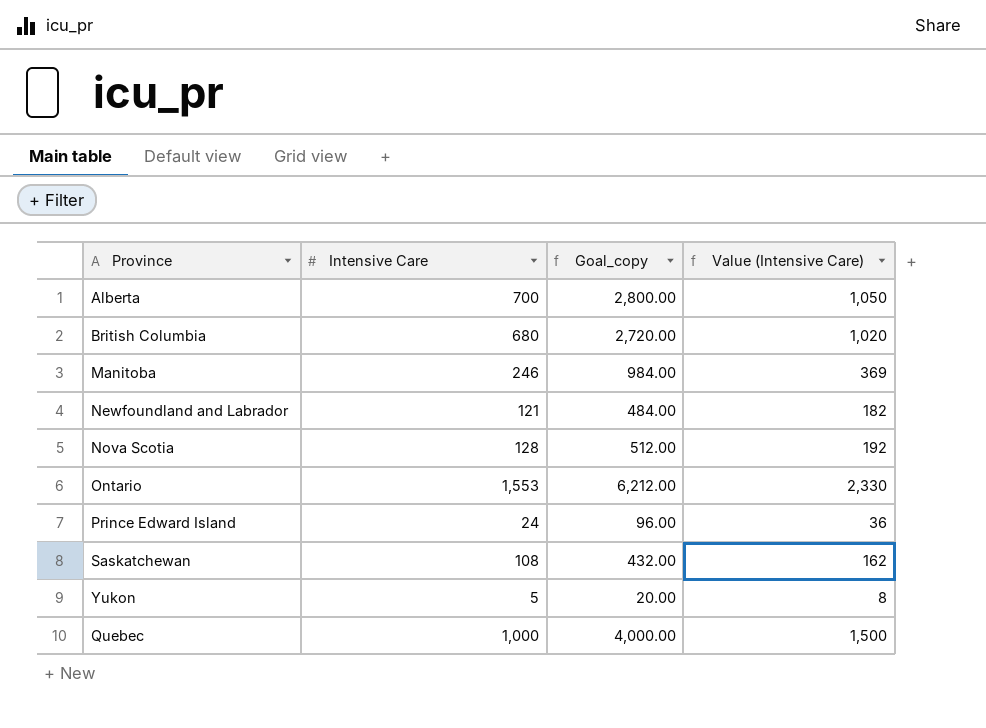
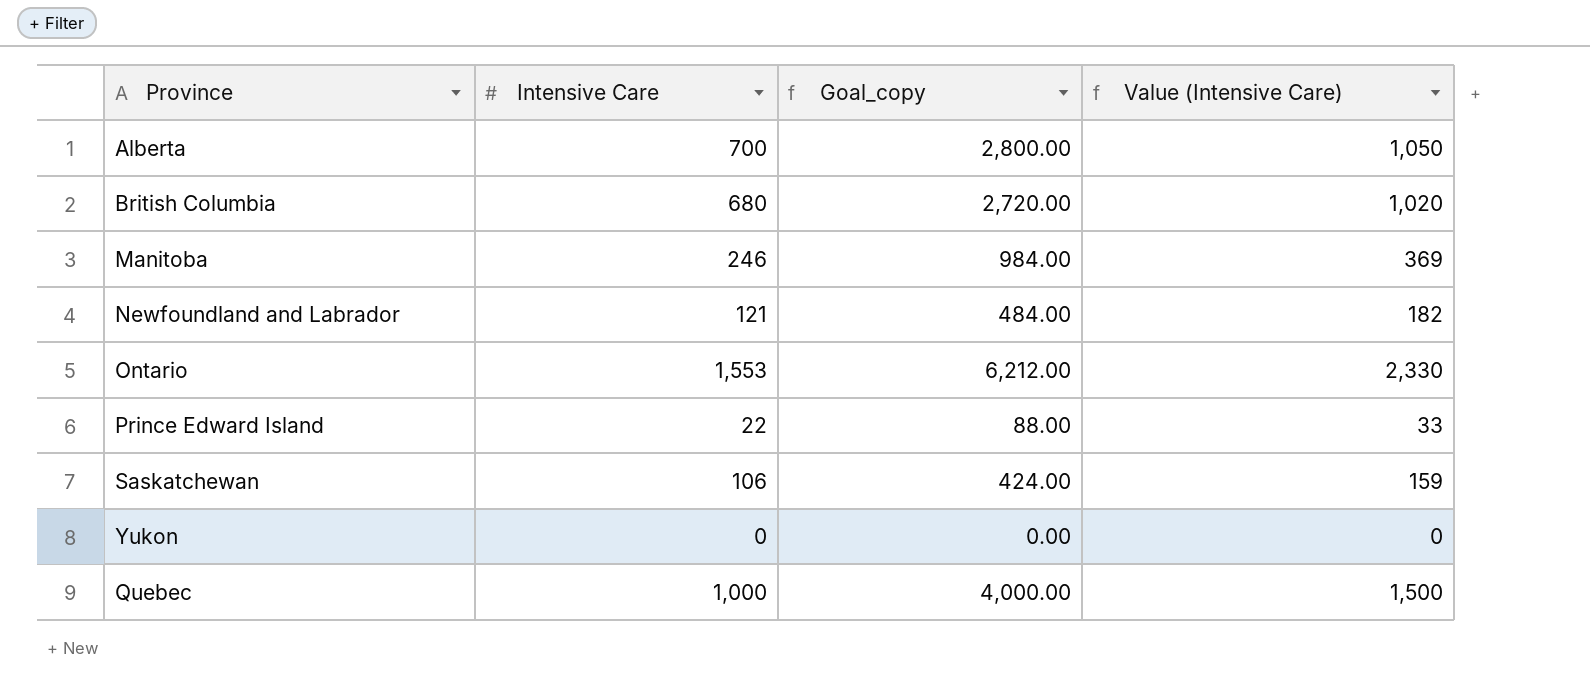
row Nova Scotia: 128 | 512.00 | 192 -> none
Prince Edward Island | Intensive Care: 24 -> 22
Prince Edward Island | Goal_copy: 96.00 -> 88.00
Prince Edward Island | Value (Intensive Care): 36 -> 33
Saskatchewan | Intensive Care: 108 -> 106
Saskatchewan | Goal_copy: 432.00 -> 424.00
Saskatchewan | Value (Intensive Care): 162 -> 159
Yukon | Intensive Care: 5 -> 0
Yukon | Goal_copy: 20.00 -> 0.00
Yukon | Value (Intensive Care): 8 -> 0

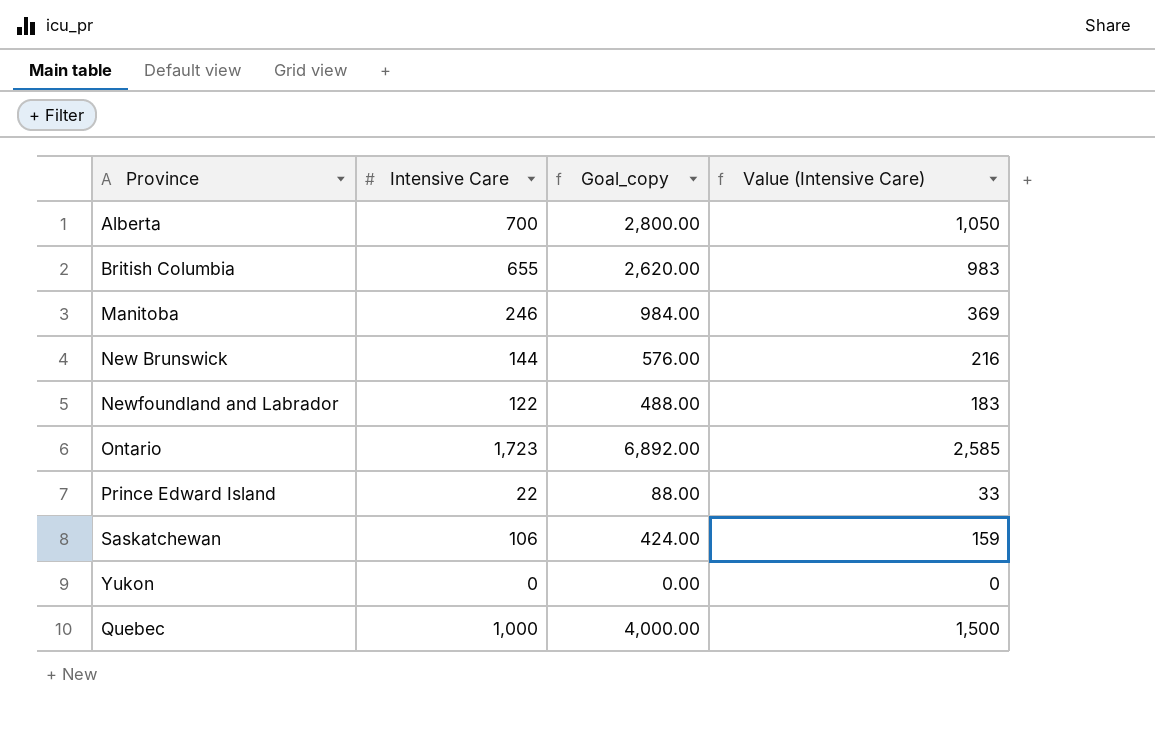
British Columbia | Intensive Care: 680 -> 655
British Columbia | Goal_copy: 2,720.00 -> 2,620.00
British Columbia | Value (Intensive Care): 1,020 -> 983
row New Brunswick: none -> 144 | 576.00 | 216
Newfoundland and Labrador | Intensive Care: 121 -> 122
Newfoundland and Labrador | Goal_copy: 484.00 -> 488.00
Newfoundland and Labrador | Value (Intensive Care): 182 -> 183
Ontario | Intensive Care: 1,553 -> 1,723
Ontario | Goal_copy: 6,212.00 -> 6,892.00
Ontario | Value (Intensive Care): 2,330 -> 2,585

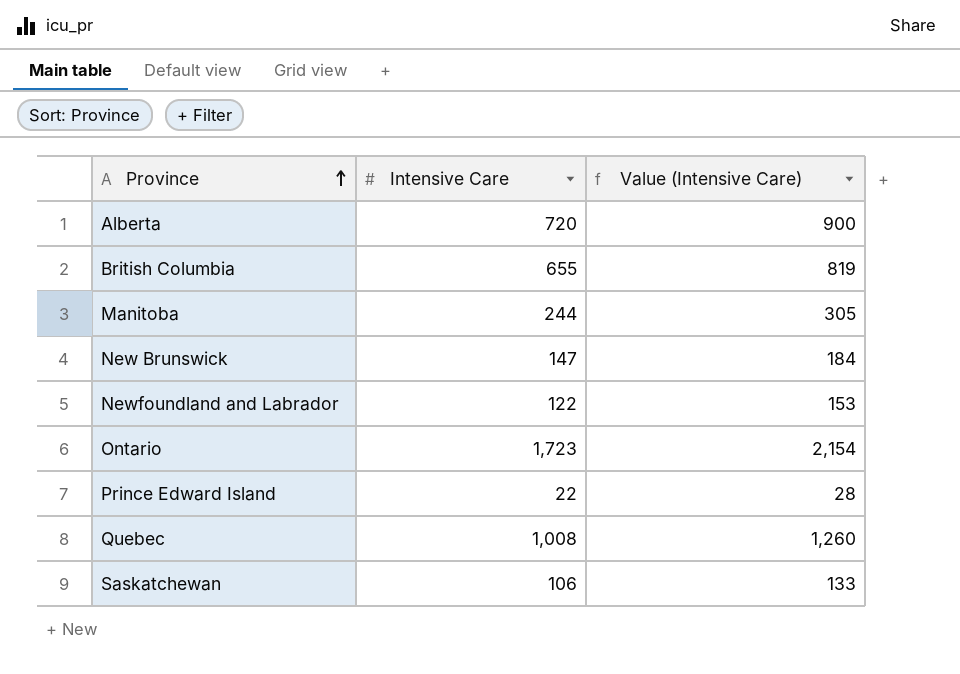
row order: none -> Province ascending
column Goal_copy | formula: [Intensive Care] * 4 -> none
column Value (Intensive Care) | formula: [Intensive Care] * 1.5 -> [Intensive Care] * 1.25
row Yukon: 0 | 0.00 | 0 -> none
Alberta | Intensive Care: 700 -> 720
Manitoba | Intensive Care: 246 -> 244
New Brunswick | Intensive Care: 144 -> 147
Quebec | Intensive Care: 1,000 -> 1,008

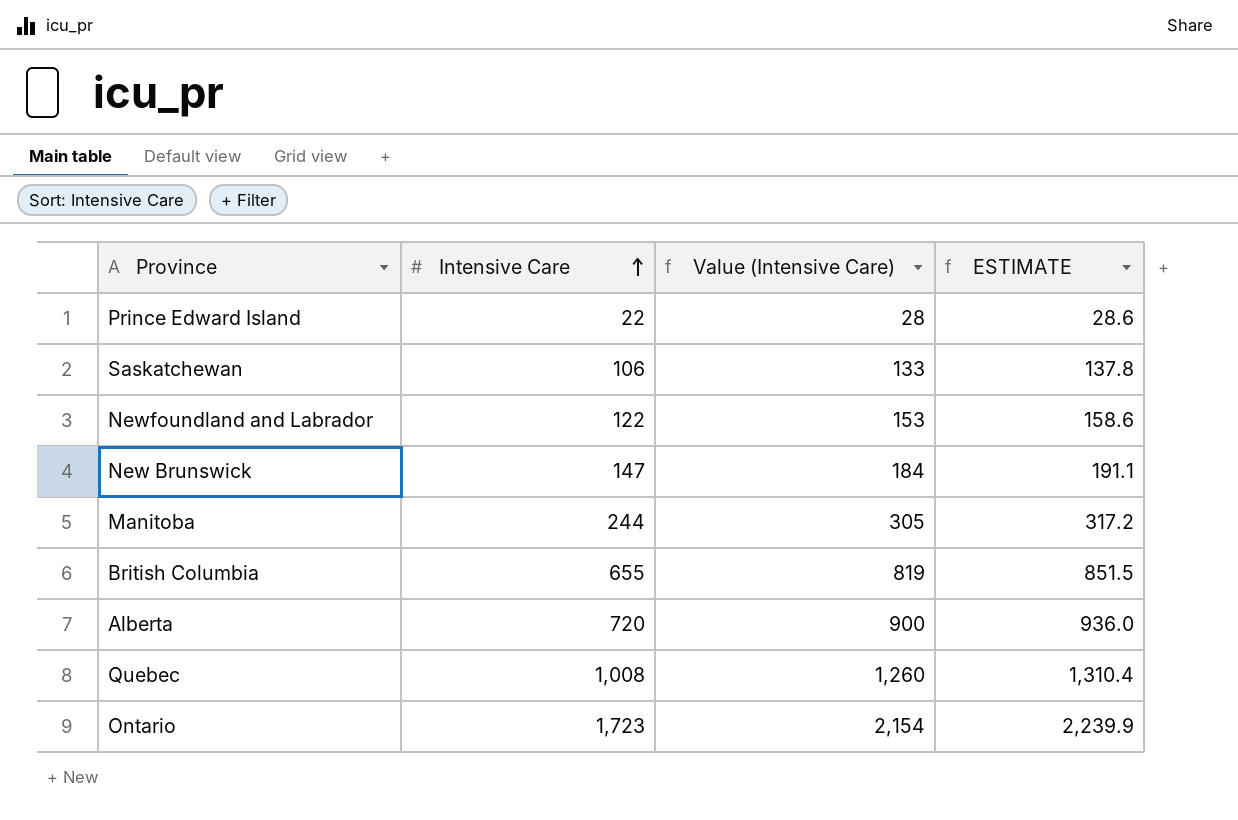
row order: Province ascending -> Intensive Care ascending
column ESTIMATE | formula: none -> [Intensive Care] * 1.3

